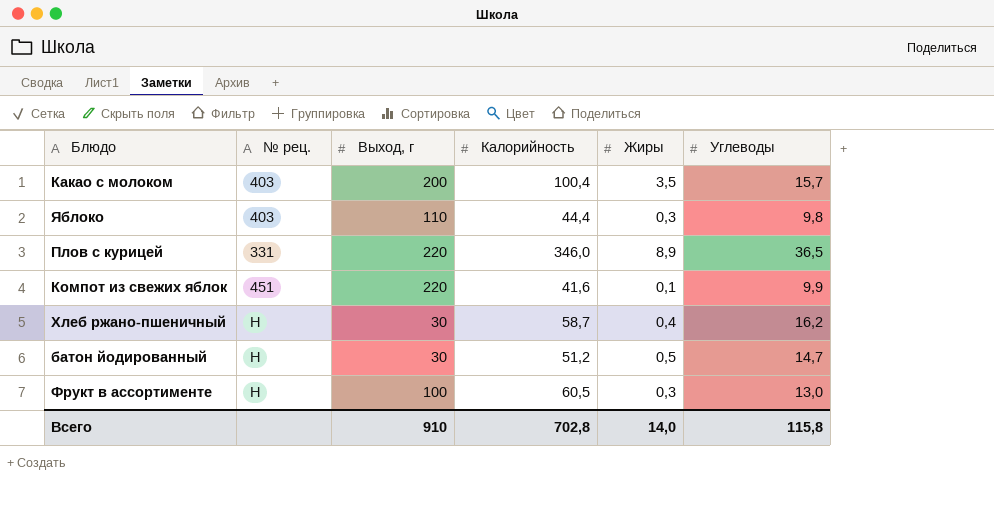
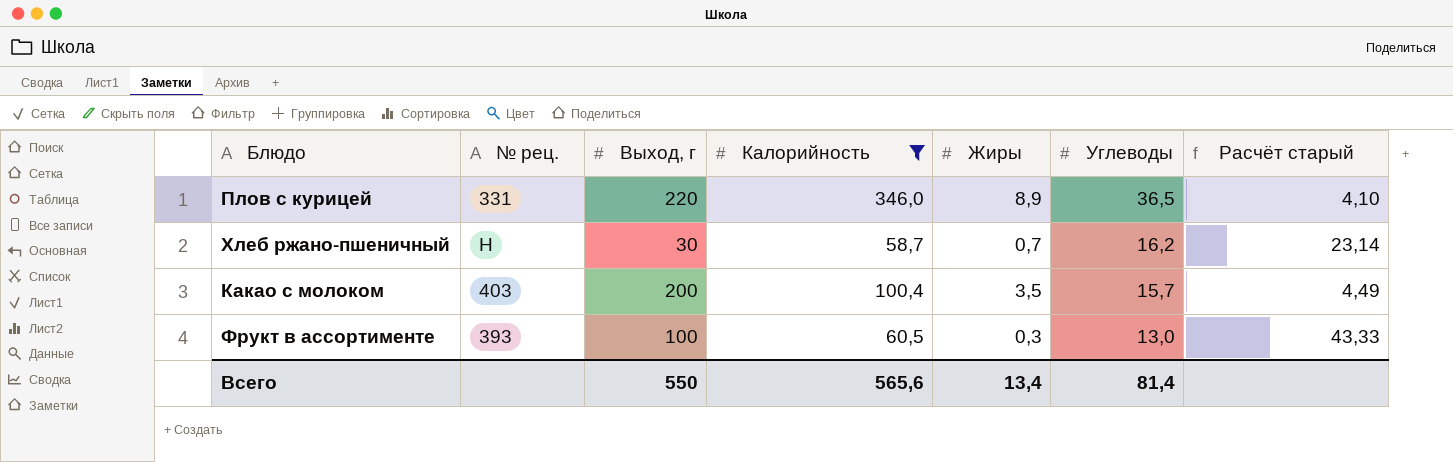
filter: none -> Калорийность >= 58,7
row order: none -> Углеводы descending
column Расчёт старый | formula: none -> [Углеводы] / [Жиры]
Хлеб ржано-пшеничный | Жиры: 0,4 -> 0,7
Фрукт в ассортименте | № рец.: Н -> 393
Всего | Выход, г: 910 -> 550
Всего | Калорийность: 702,8 -> 565,6
Всего | Жиры: 14,0 -> 13,4
Всего | Углеводы: 115,8 -> 81,4

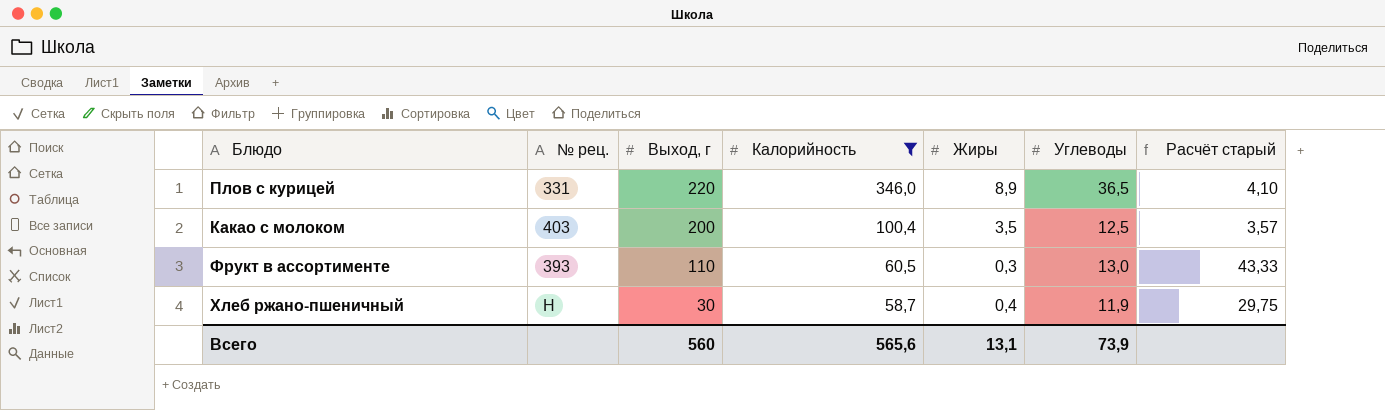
row order: Углеводы descending -> Выход, г descending
Какао с молоком | Углеводы: 15,7 -> 12,5
Какао с молоком | Расчёт старый: 4,49 -> 3,57
Фрукт в ассортименте | Выход, г: 100 -> 110
Хлеб ржано-пшеничный | Жиры: 0,7 -> 0,4
Хлеб ржано-пшеничный | Углеводы: 16,2 -> 11,9
Хлеб ржано-пшеничный | Расчёт старый: 23,14 -> 29,75
Всего | Выход, г: 550 -> 560
Всего | Жиры: 13,4 -> 13,1
Всего | Углеводы: 81,4 -> 73,9

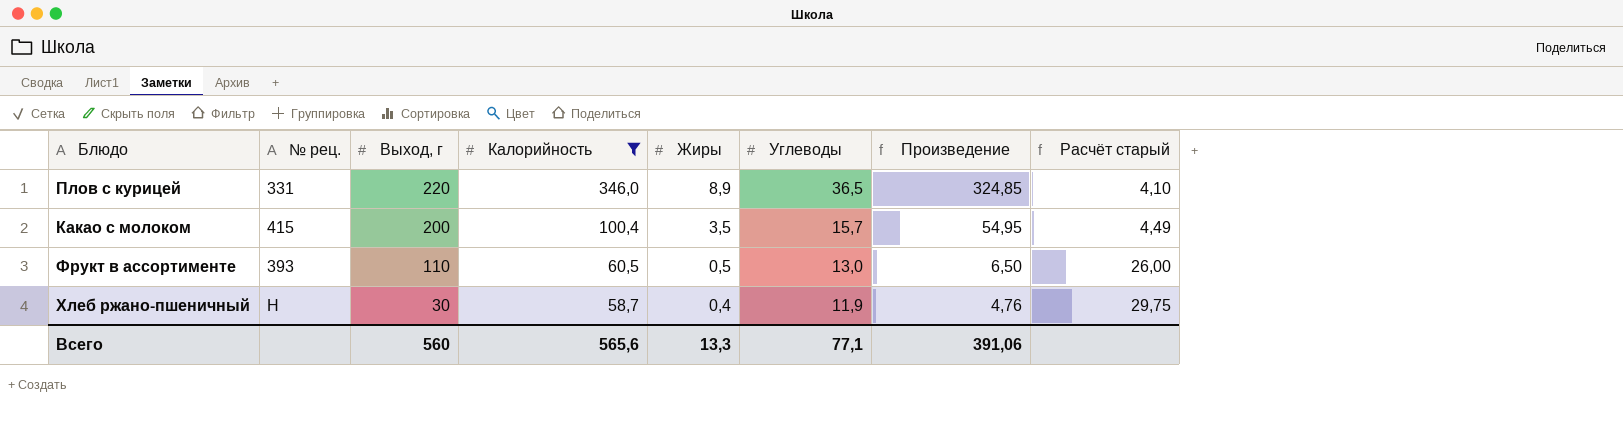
column Произведение | formula: none -> [Жиры] * [Углеводы]
Какао с молоком | № рец.: 403 -> 415
Какао с молоком | Углеводы: 12,5 -> 15,7
Какао с молоком | Расчёт старый: 3,57 -> 4,49
Фрукт в ассортименте | Жиры: 0,3 -> 0,5
Фрукт в ассортименте | Расчёт старый: 43,33 -> 26,00
Всего | Жиры: 13,1 -> 13,3
Всего | Углеводы: 73,9 -> 77,1

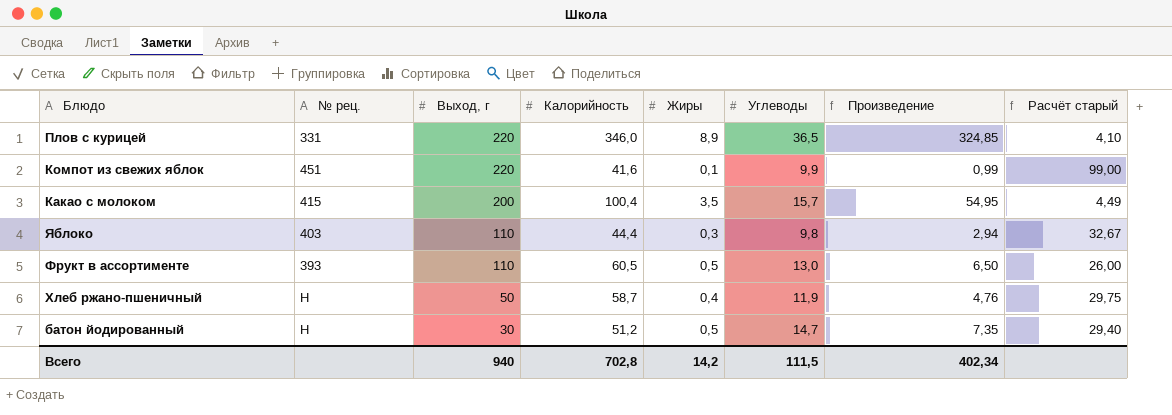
filter: Калорийность >= 58,7 -> none
Хлеб ржано-пшеничный | Выход, г: 30 -> 50
Всего | Выход, г: 560 -> 940
Всего | Калорийность: 565,6 -> 702,8
Всего | Жиры: 13,3 -> 14,2
Всего | Углеводы: 77,1 -> 111,5
Всего | Произведение: 391,06 -> 402,34

